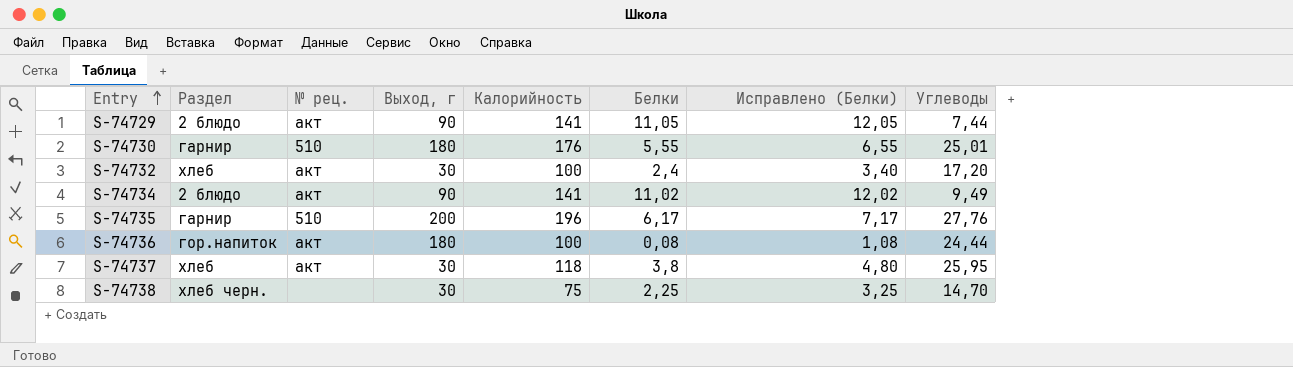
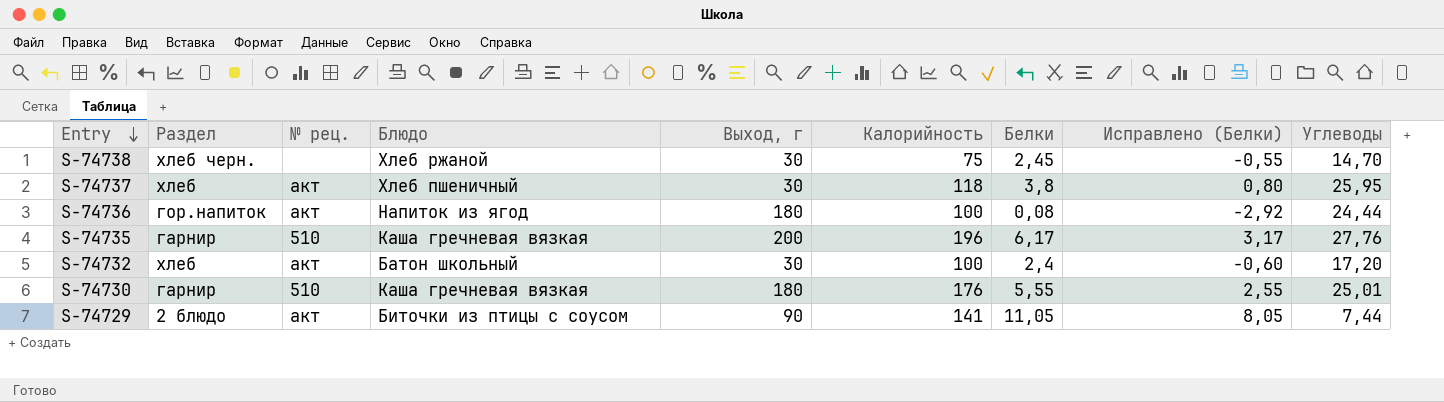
row order: Entry ascending -> Entry descending
column Блюдо | position: none -> 4
column Исправлено (Белки) | formula: [Белки] + 1 -> [Белки] - 3
row S-74734: 2 блюдо | акт | 90 | 141 | 11,02 | 12,02 | 9,49 -> none
S-74738 | Белки: 2,25 -> 2,45

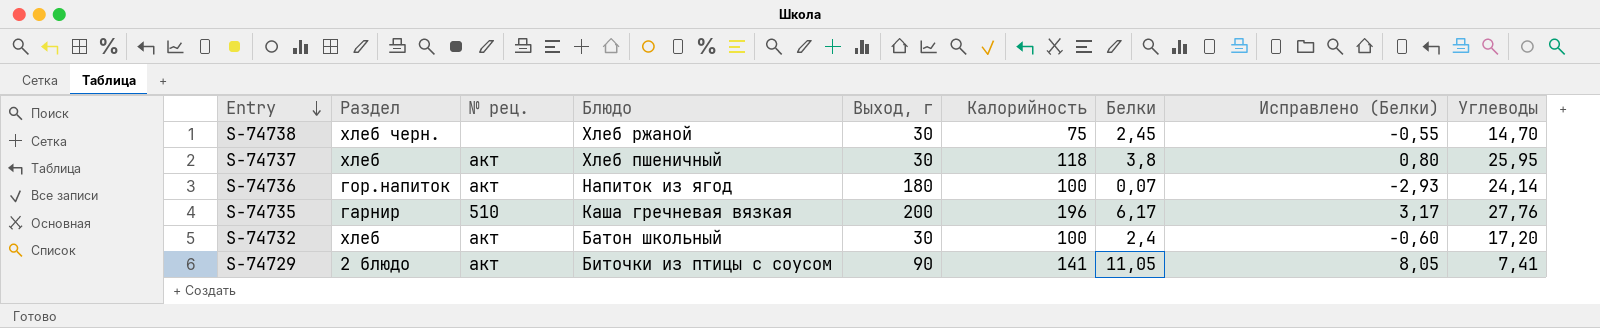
row S-74730: гарнир | 510 | Каша гречневая вязкая | 180 | 176 | 5,55 | 2,55 | 25,01 -> none
S-74736 | Белки: 0,08 -> 0,07
S-74736 | Исправлено (Белки): -2,92 -> -2,93
S-74736 | Углеводы: 24,44 -> 24,14
S-74729 | Углеводы: 7,44 -> 7,41

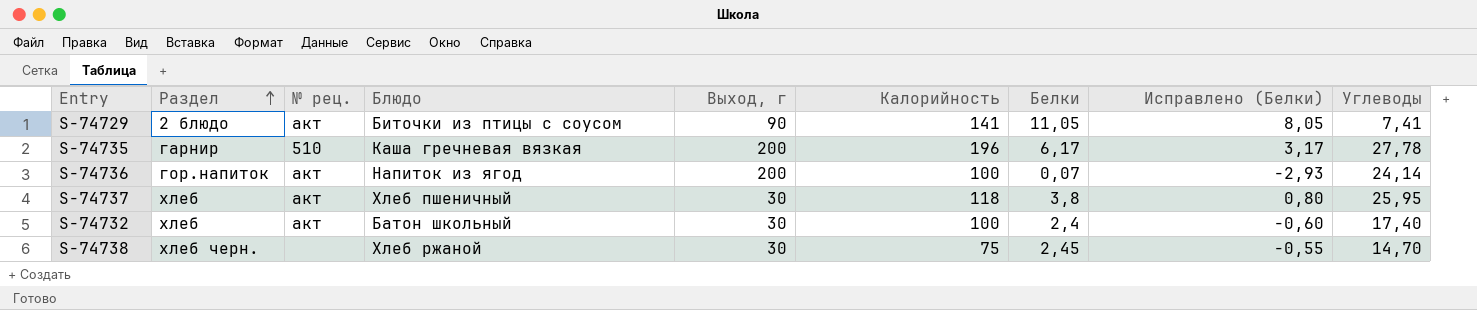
row order: Entry descending -> Раздел ascending
S-74735 | Углеводы: 27,76 -> 27,78
S-74736 | Выход, г: 180 -> 200
S-74732 | Углеводы: 17,20 -> 17,40

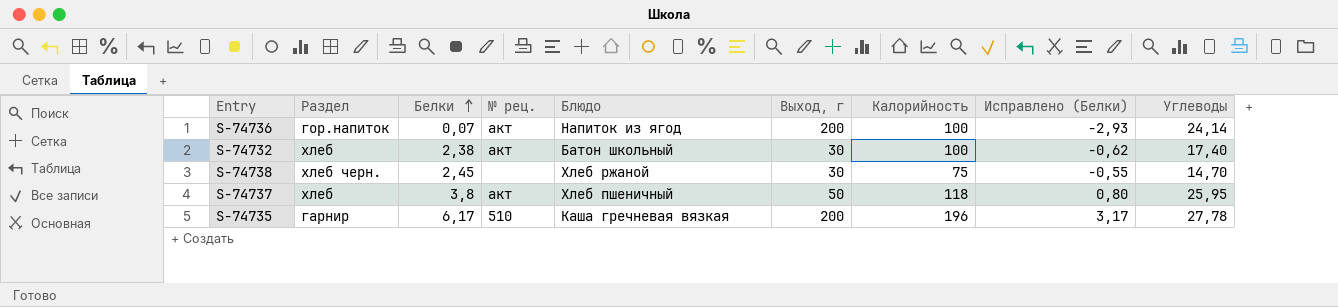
row order: Раздел ascending -> Белки ascending
column Белки | position: 7 -> 3
row S-74729: 2 блюдо | акт | Биточки из птицы с соусом | 90 | 141 | 11,05 | 8,05 | 7,41 -> none
S-74732 | Белки: 2,4 -> 2,38
S-74732 | Исправлено (Белки): -0,60 -> -0,62
S-74737 | Выход, г: 30 -> 50

